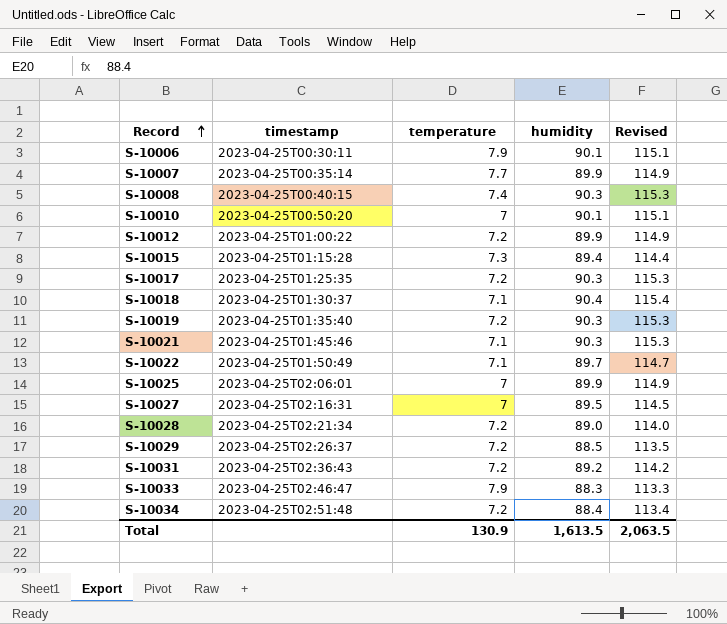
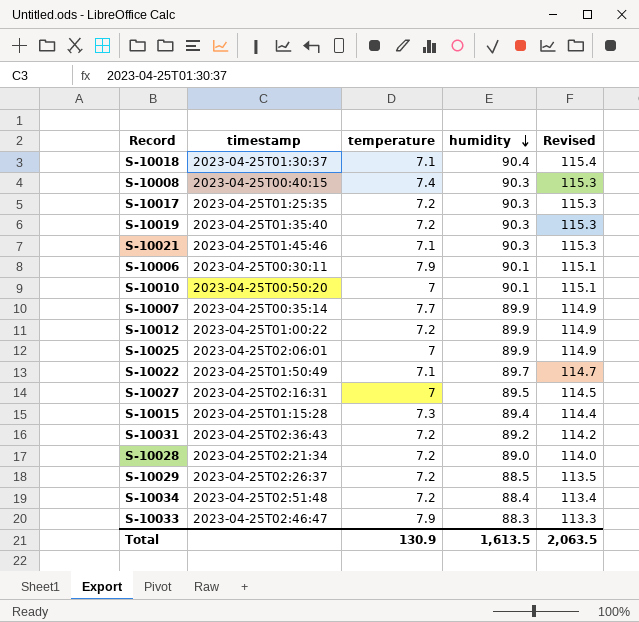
row order: Record ascending -> humidity descending

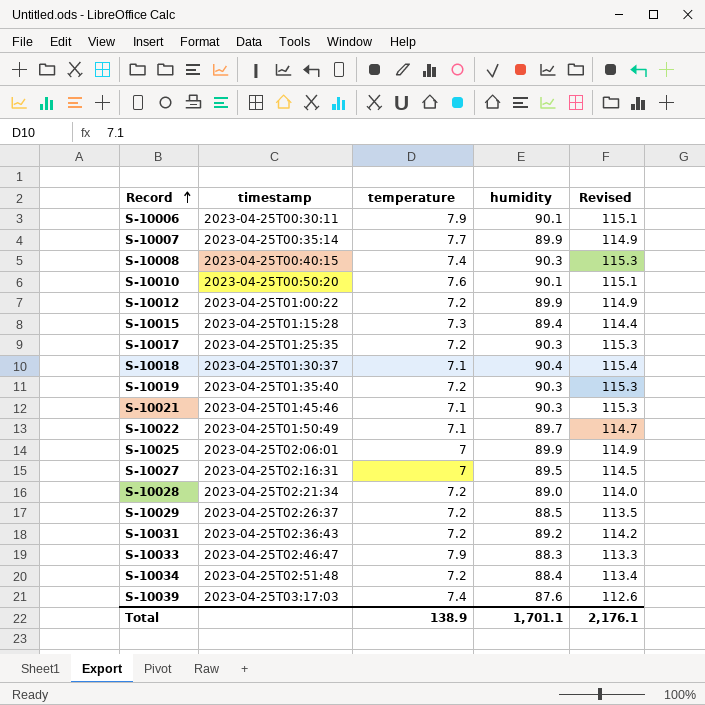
row order: humidity descending -> Record ascending
S-10010 | temperature: 7 -> 7.6
row S-10039: none -> 2023-04-25T03:17:03 | 7.4 | 87.6 | 112.6
Total | temperature: 130.9 -> 138.9
Total | humidity: 1,613.5 -> 1,701.1
Total | Revised: 2,063.5 -> 2,176.1

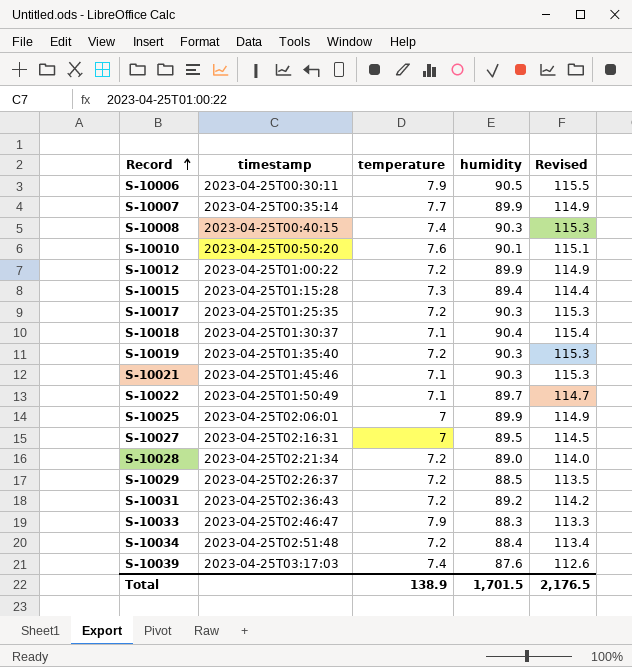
S-10006 | humidity: 90.1 -> 90.5
S-10006 | Revised: 115.1 -> 115.5
Total | humidity: 1,701.1 -> 1,701.5
Total | Revised: 2,176.1 -> 2,176.5

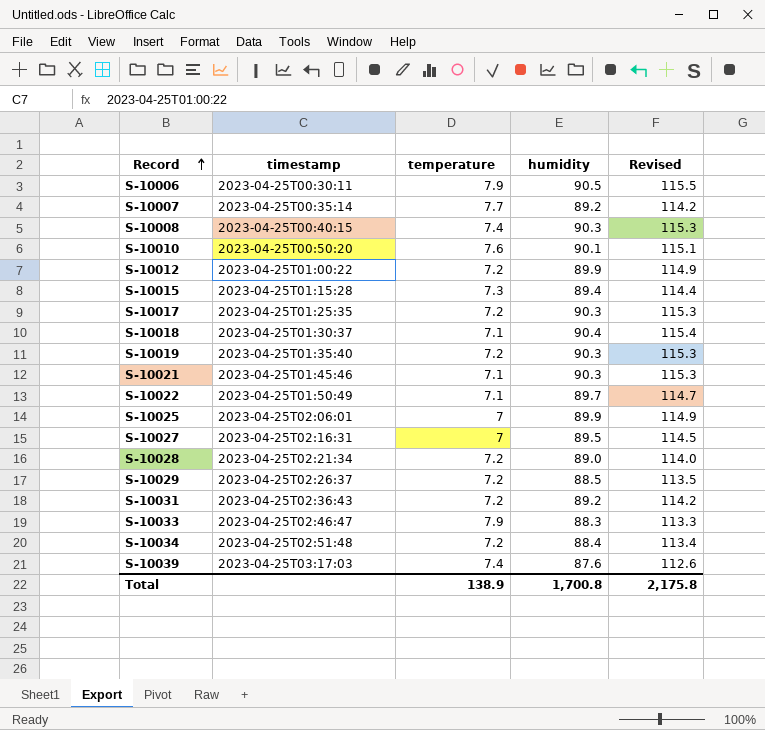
S-10007 | humidity: 89.9 -> 89.2
S-10007 | Revised: 114.9 -> 114.2
Total | humidity: 1,701.5 -> 1,700.8
Total | Revised: 2,176.5 -> 2,175.8

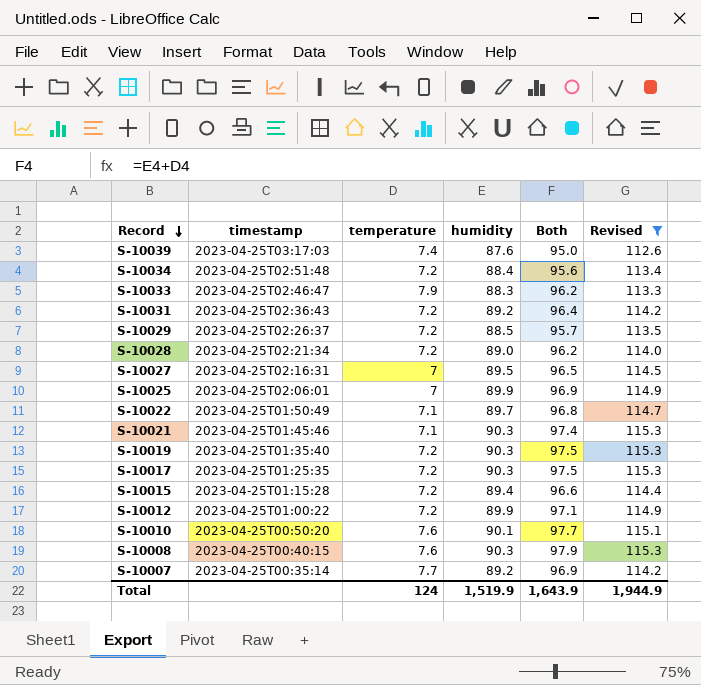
filter: none -> Revised <= 115.3
row order: Record ascending -> Record descending
column Both | formula: none -> [temperature] + [humidity]
S-10015 | temperature: 7.3 -> 7.2
S-10008 | temperature: 7.4 -> 7.6
Total | temperature: 138.9 -> 124
Total | humidity: 1,700.8 -> 1,519.9
Total | Revised: 2,175.8 -> 1,944.9

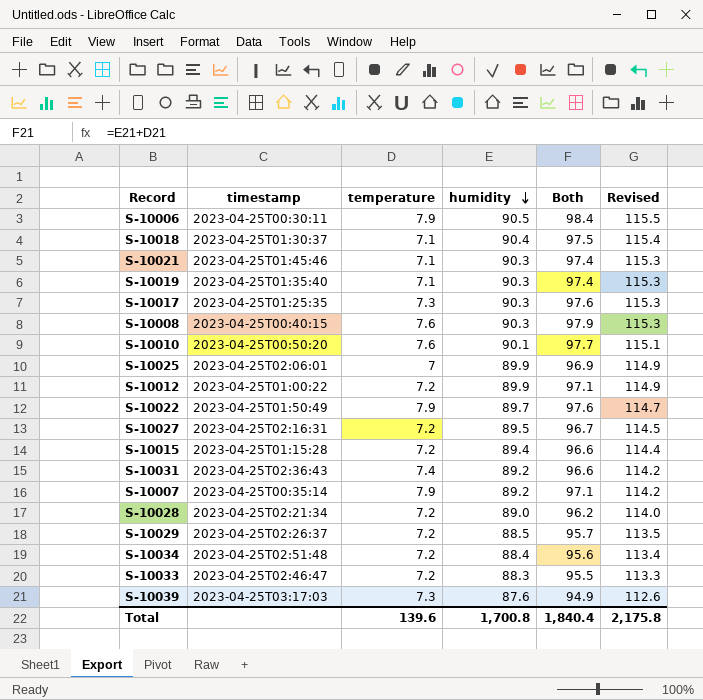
filter: Revised <= 115.3 -> none
row order: Record descending -> humidity descending
S-10019 | temperature: 7.2 -> 7.1
S-10019 | Both: 97.5 -> 97.4
S-10017 | temperature: 7.2 -> 7.3
S-10017 | Both: 97.5 -> 97.6
S-10022 | temperature: 7.1 -> 7.9
S-10022 | Both: 96.8 -> 97.6
S-10027 | temperature: 7 -> 7.2
S-10027 | Both: 96.5 -> 96.7
S-10031 | temperature: 7.2 -> 7.4
S-10031 | Both: 96.4 -> 96.6
S-10007 | temperature: 7.7 -> 7.9
S-10007 | Both: 96.9 -> 97.1
S-10033 | temperature: 7.9 -> 7.2
S-10033 | Both: 96.2 -> 95.5
S-10039 | temperature: 7.4 -> 7.3
S-10039 | Both: 95.0 -> 94.9
Total | temperature: 124 -> 139.6
Total | humidity: 1,519.9 -> 1,700.8
Total | Both: 1,643.9 -> 1,840.4
Total | Revised: 1,944.9 -> 2,175.8

